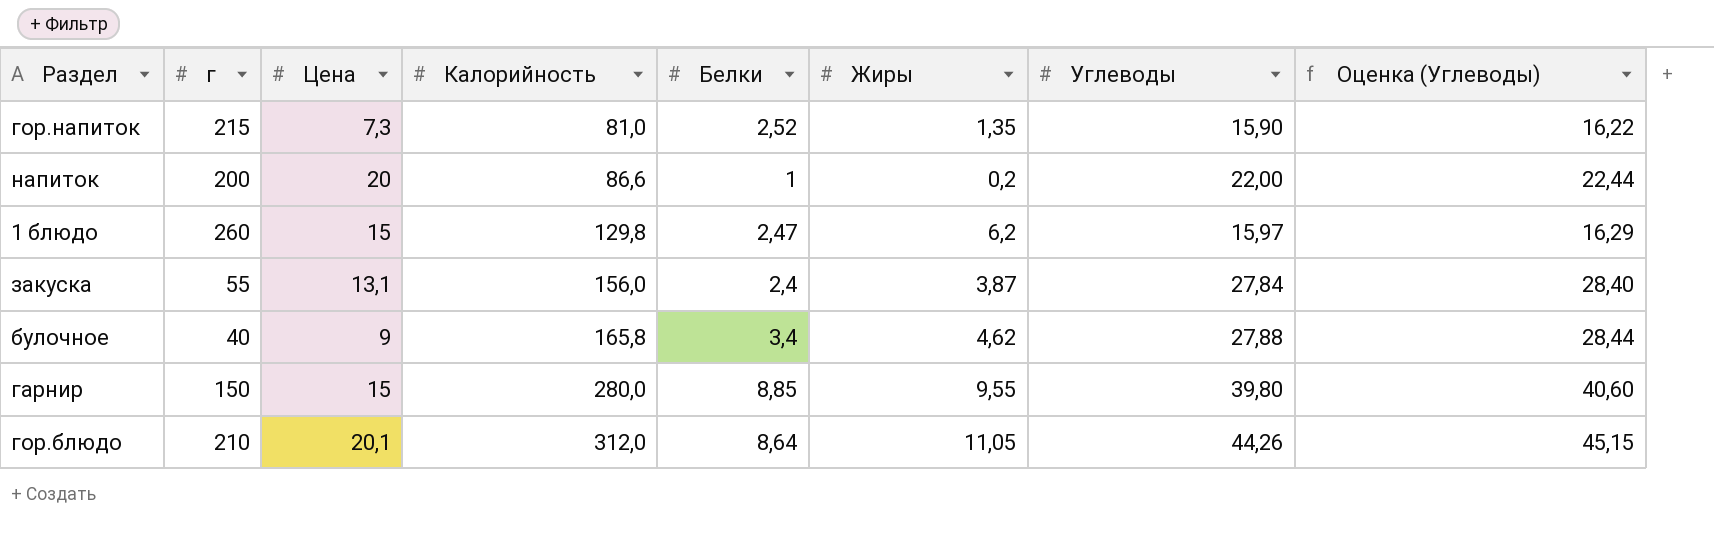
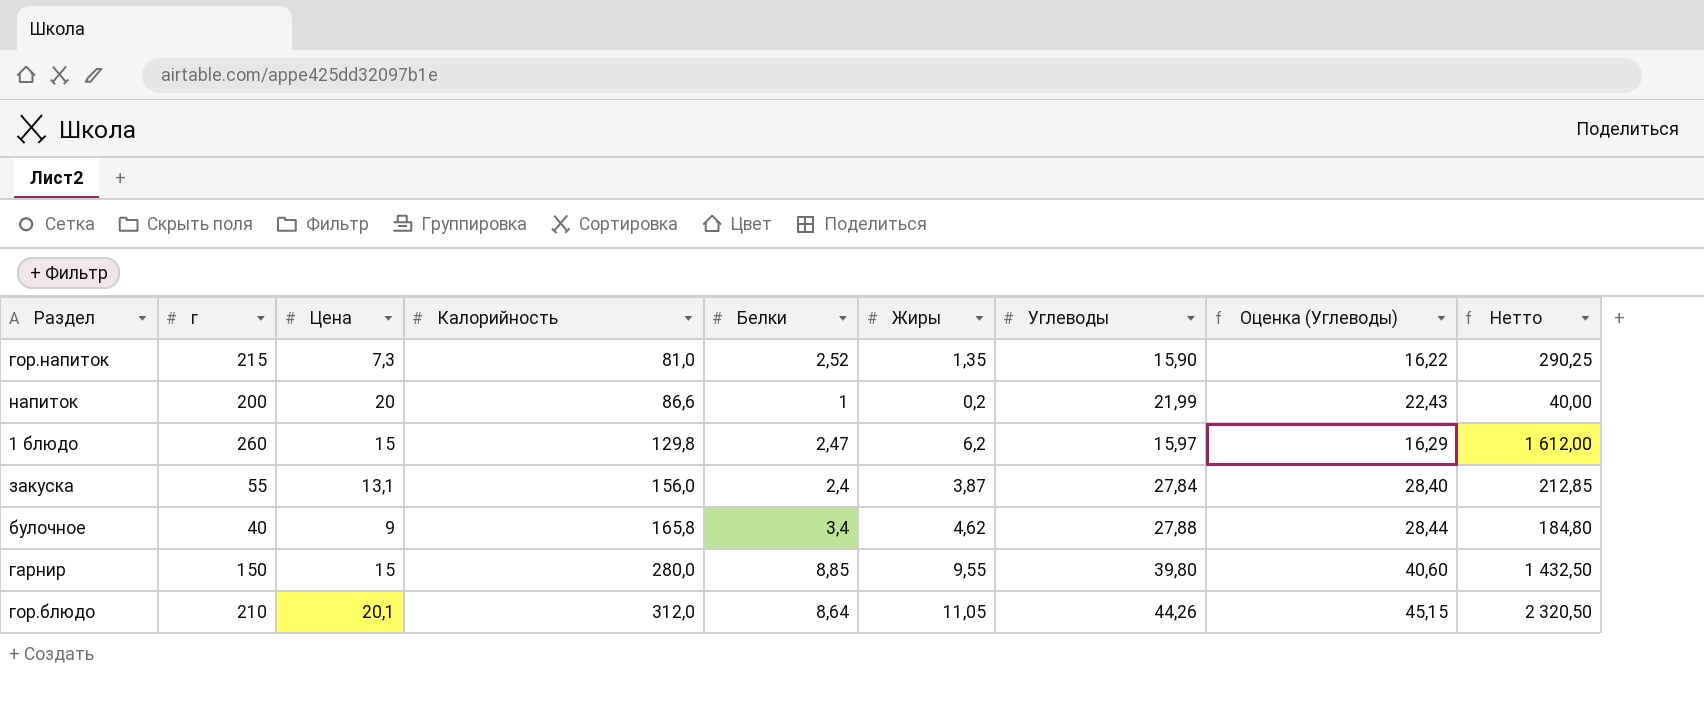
column Нетто | formula: none -> [г] * [Жиры]
напиток | Углеводы: 22,00 -> 21,99
напиток | Оценка (Углеводы): 22,44 -> 22,43

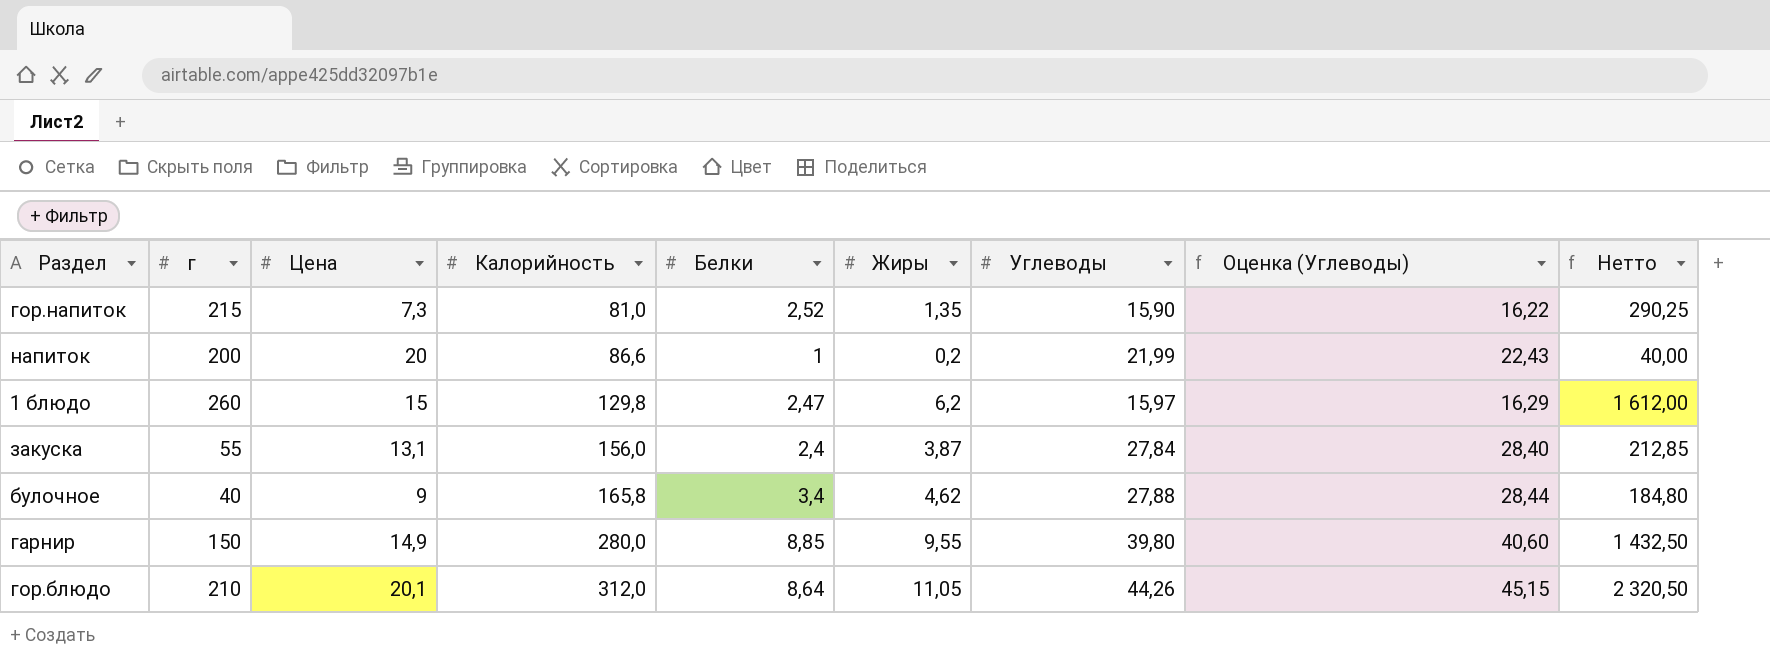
гарнир | Цена: 15 -> 14,9

